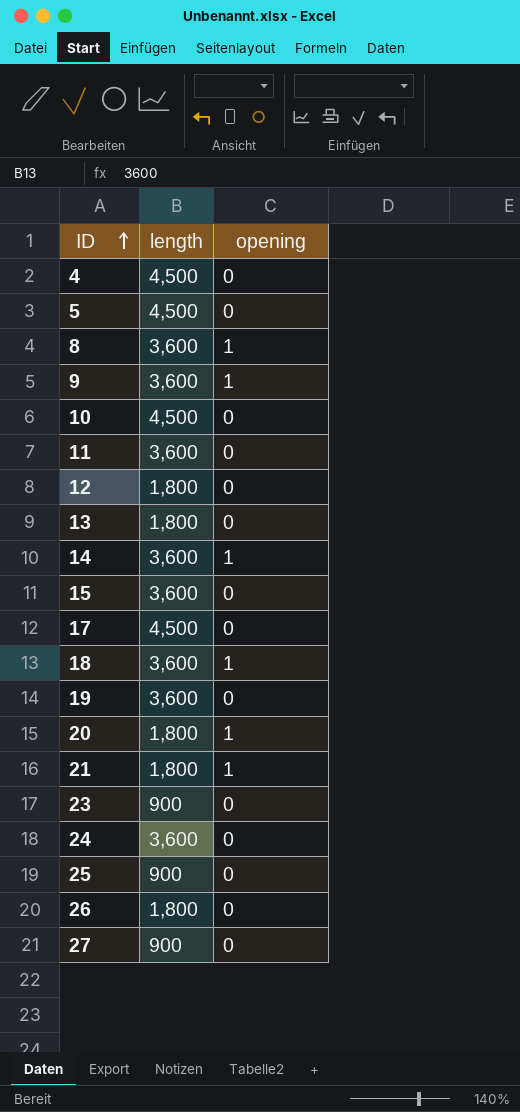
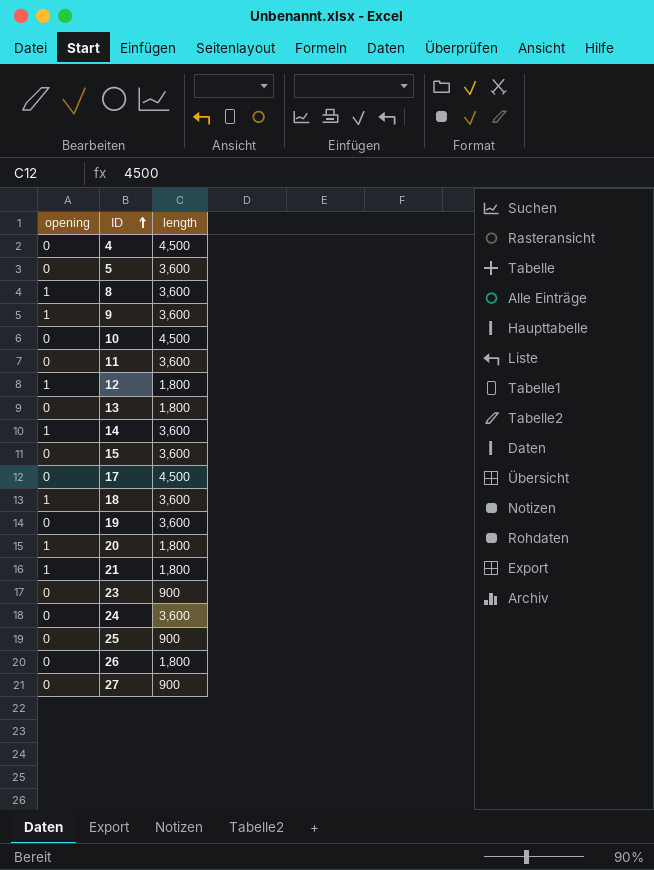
column opening | position: 3 -> 1
5 | length: 4,500 -> 3,600
12 | opening: 0 -> 1

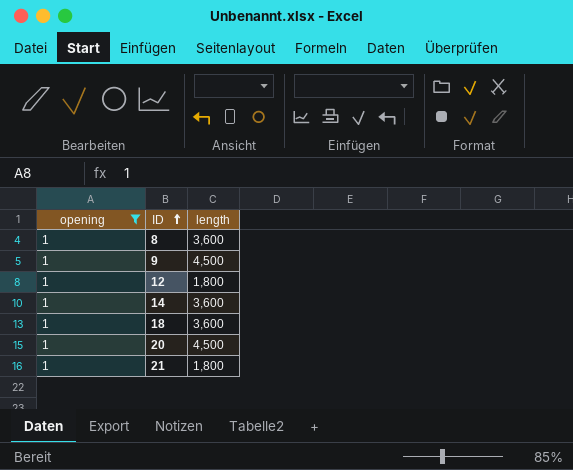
filter: none -> opening = 1
9 | length: 3,600 -> 4,500
20 | length: 1,800 -> 4,500

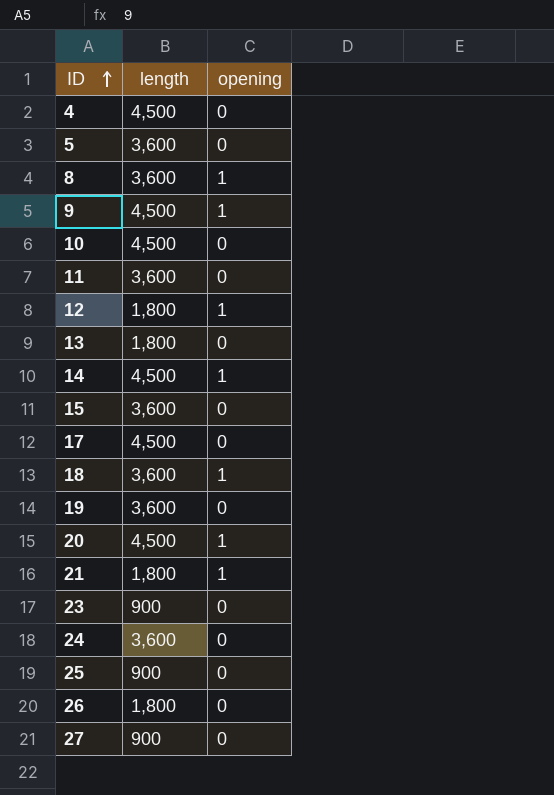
filter: opening = 1 -> none
column opening | position: 1 -> 3
14 | length: 3,600 -> 4,500

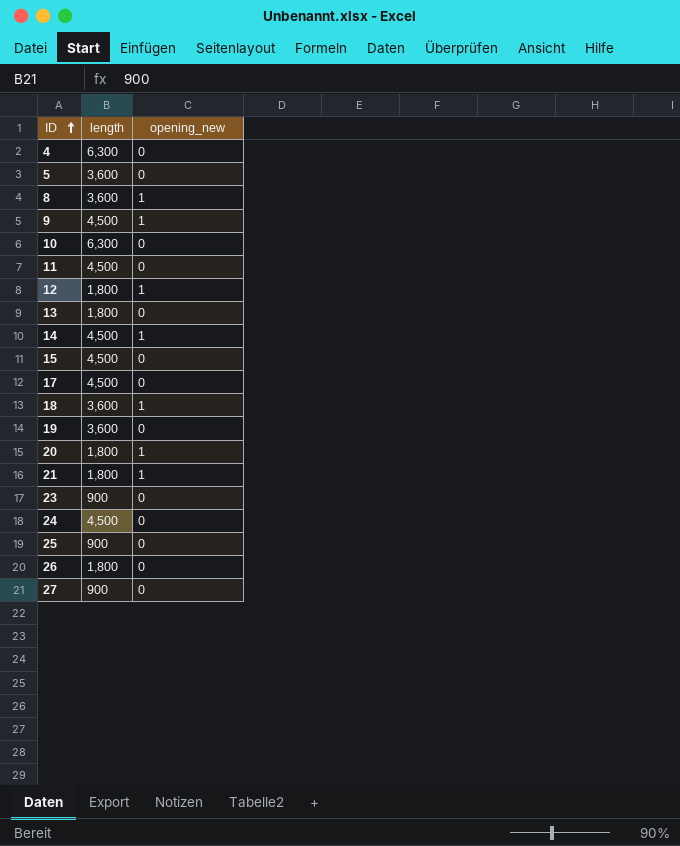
column name: opening -> opening_new
4 | length: 4,500 -> 6,300
10 | length: 4,500 -> 6,300
11 | length: 3,600 -> 4,500
15 | length: 3,600 -> 4,500
20 | length: 4,500 -> 1,800
24 | length: 3,600 -> 4,500

